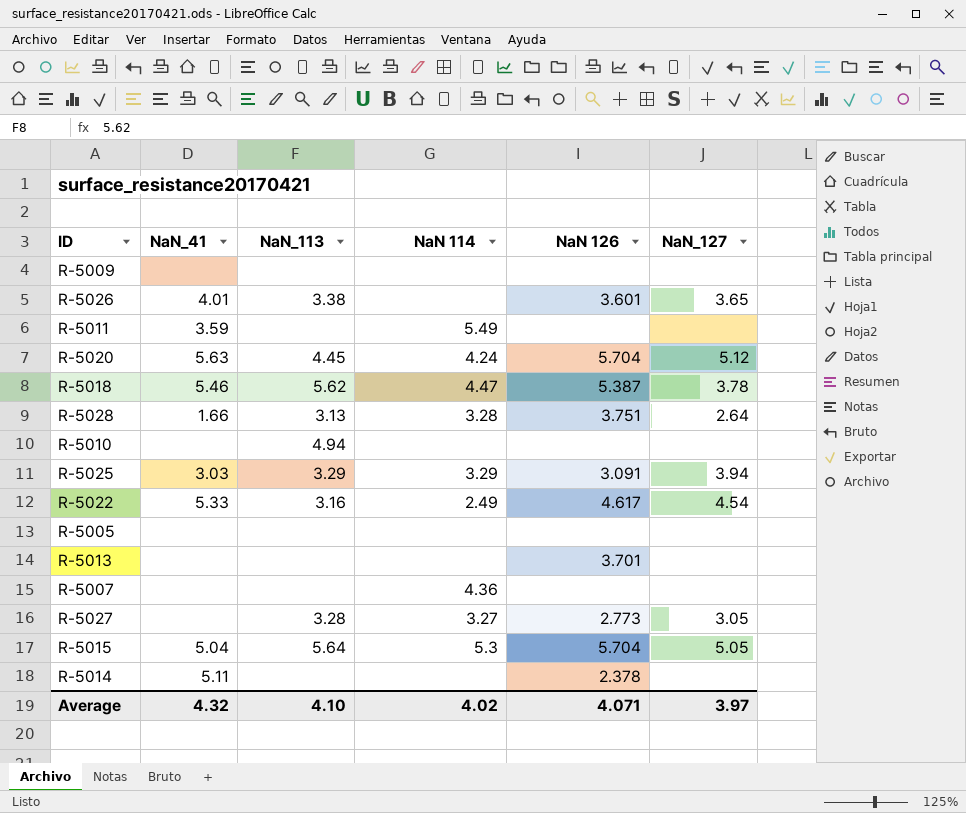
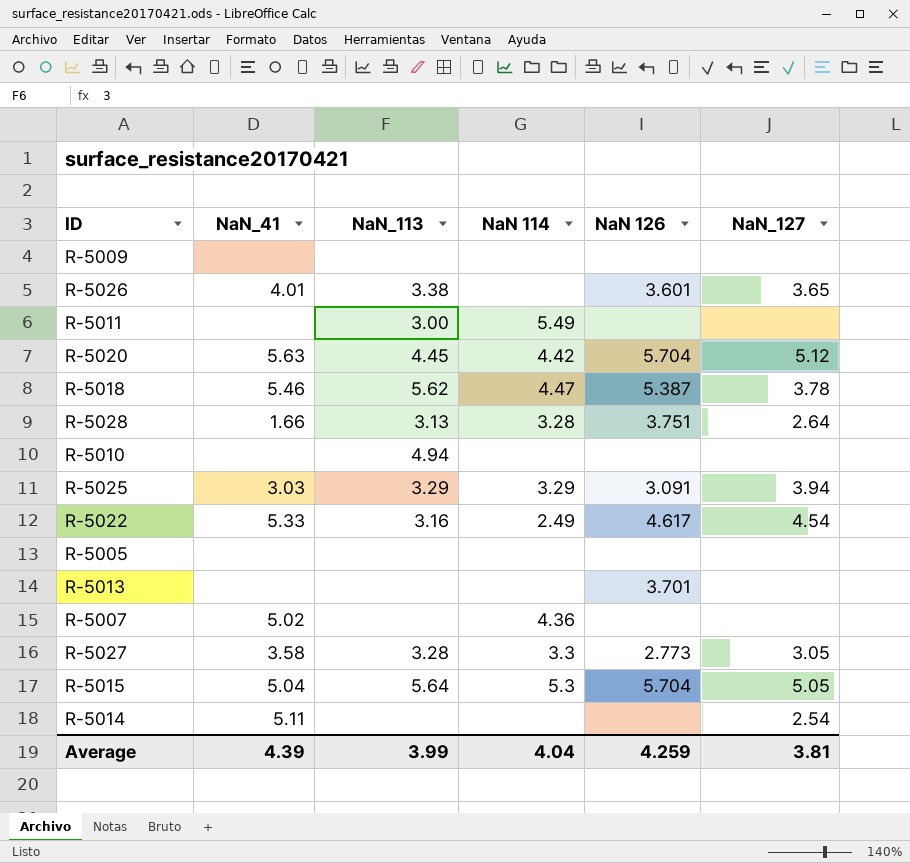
R-5011 | NaN_41: 3.59 -> none
R-5011 | NaN_113: none -> 3.00
R-5020 | NaN 114: 4.24 -> 4.42
R-5007 | NaN_41: none -> 5.02
R-5027 | NaN_41: none -> 3.58
R-5027 | NaN 114: 3.27 -> 3.3
R-5014 | NaN 126: 2.378 -> none
R-5014 | NaN_127: none -> 2.54
Average | NaN_41: 4.32 -> 4.39
Average | NaN_113: 4.10 -> 3.99
Average | NaN 114: 4.02 -> 4.04
Average | NaN 126: 4.071 -> 4.259
Average | NaN_127: 3.97 -> 3.81

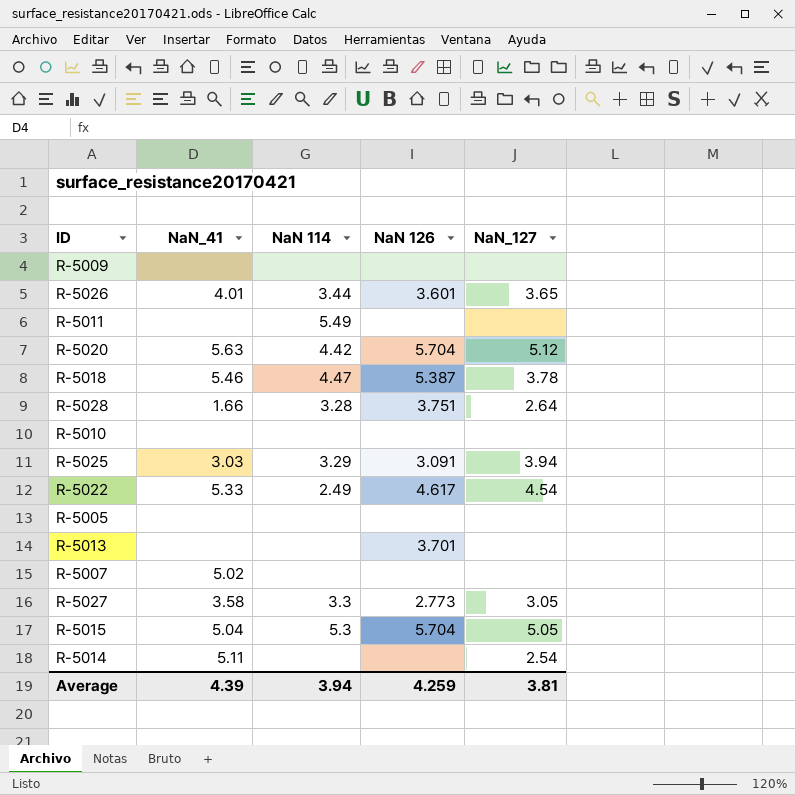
column NaN_113 | position: 3 -> none
R-5026 | NaN 114: none -> 3.44
R-5007 | NaN 114: 4.36 -> none
Average | NaN 114: 4.04 -> 3.94

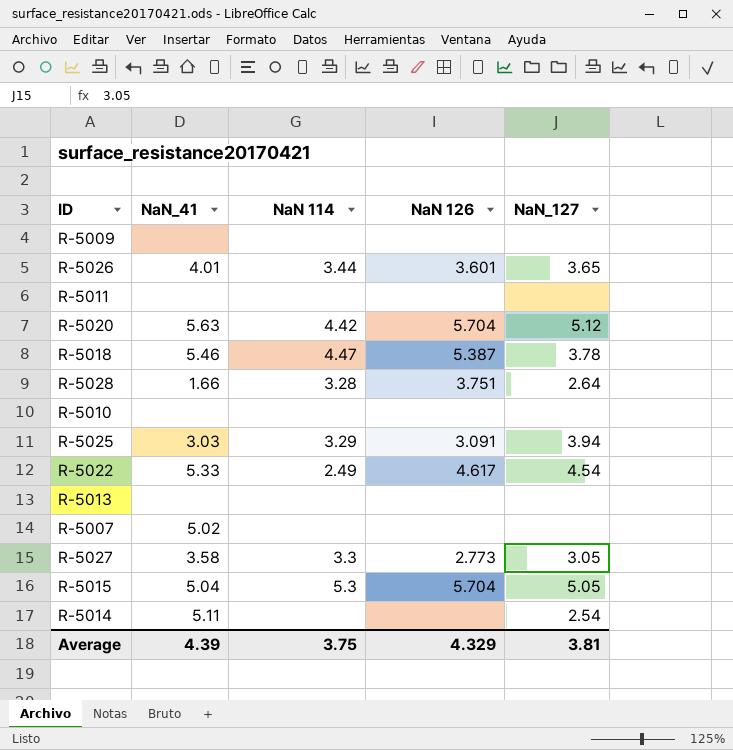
row R-5005: none | none | none | none -> none
R-5011 | NaN 114: 5.49 -> none
R-5013 | NaN 126: 3.701 -> none
Average | NaN 114: 3.94 -> 3.75
Average | NaN 126: 4.259 -> 4.329

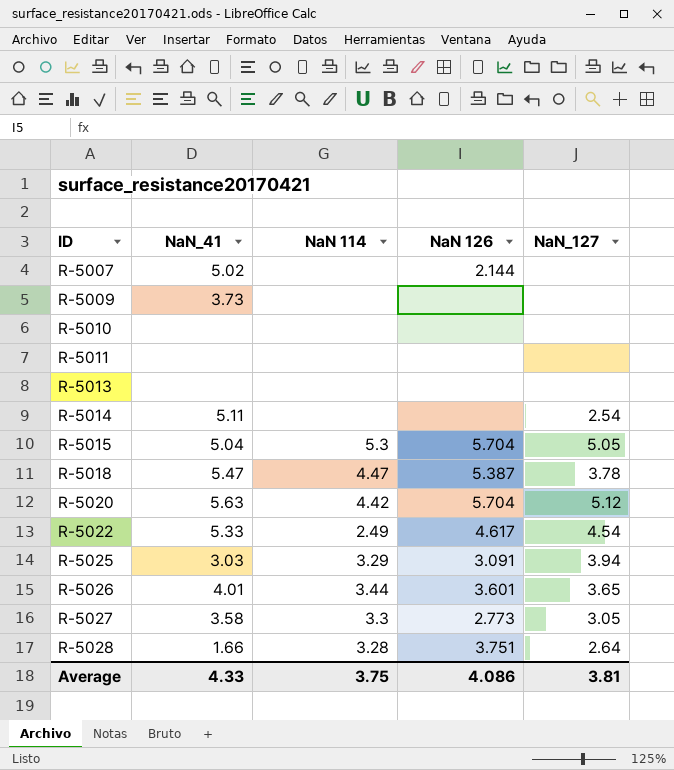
row order: none -> ID ascending
R-5007 | NaN 126: none -> 2.144
R-5009 | NaN_41: none -> 3.73
R-5018 | NaN_41: 5.46 -> 5.47
Average | NaN_41: 4.39 -> 4.33
Average | NaN 126: 4.329 -> 4.086

